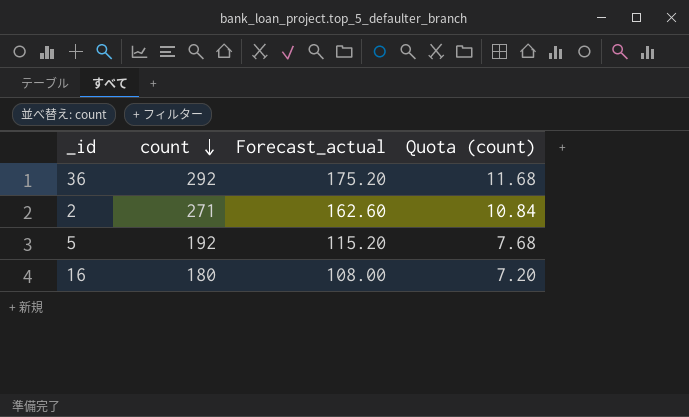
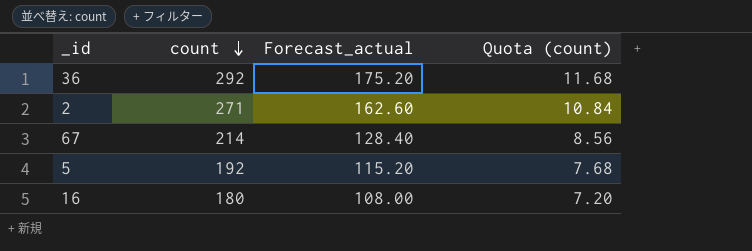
row 67: none -> 214 | 128.40 | 8.56

